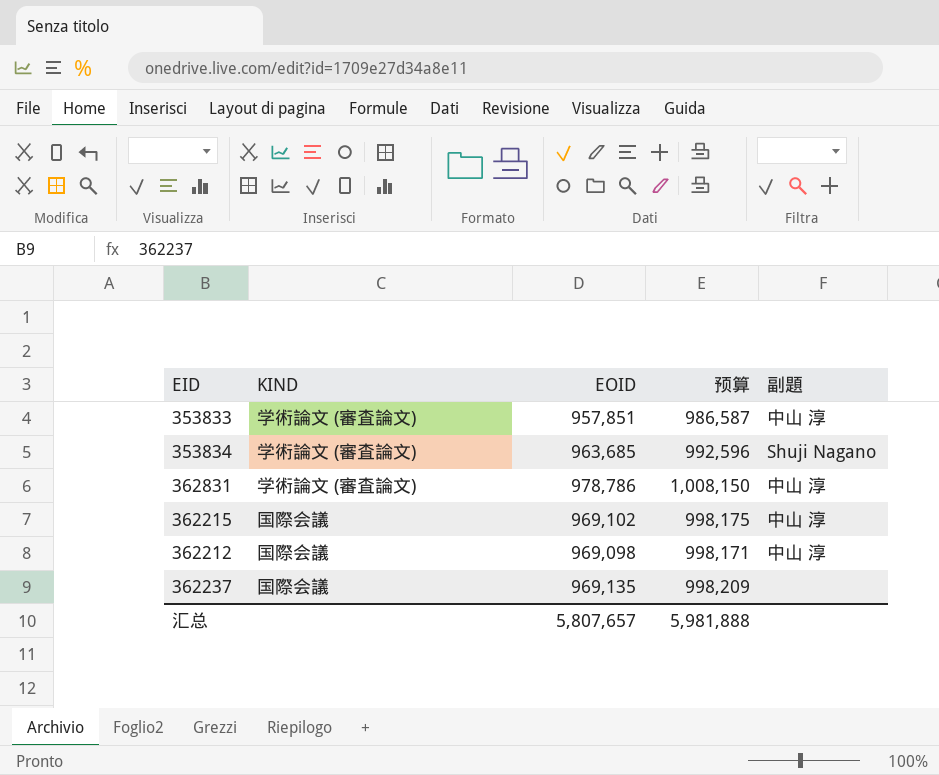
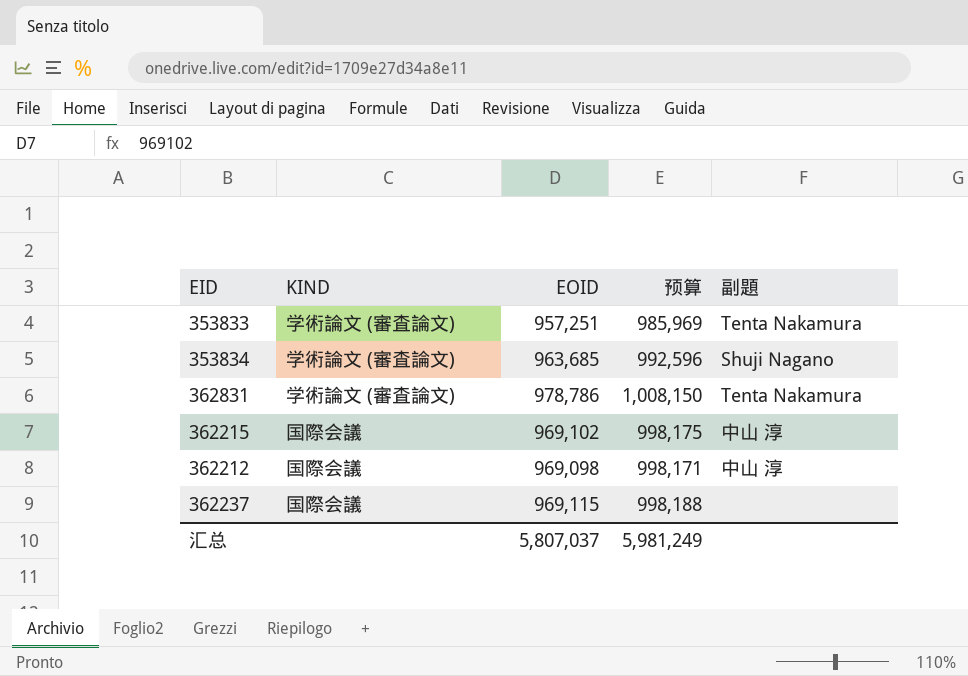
353833 | EOID: 957,851 -> 957,251
353833 | 预算: 986,587 -> 985,969
353833 | 副題: 中山 淳 -> Tenta Nakamura
362831 | 副題: 中山 淳 -> Tenta Nakamura
362237 | EOID: 969,135 -> 969,115
362237 | 预算: 998,209 -> 998,188
汇总 | EOID: 5,807,657 -> 5,807,037
汇总 | 预算: 5,981,888 -> 5,981,249

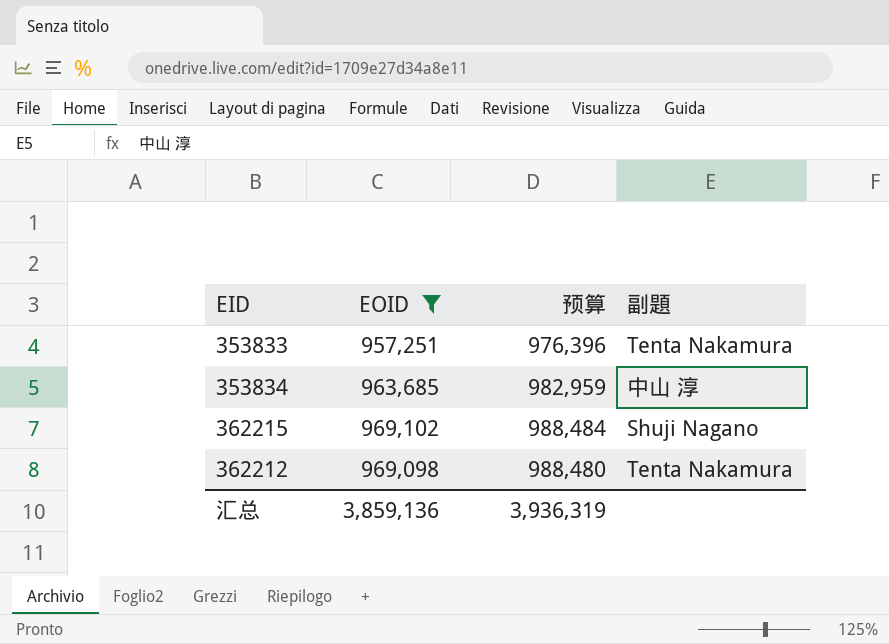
filter: none -> EOID <= 969,102
column KIND | position: 2 -> none
column 预算 | formula: [EOID] * 1.03 -> [EOID] * 1.02
353834 | 副題: Shuji Nagano -> 中山 淳
362215 | 副題: 中山 淳 -> Shuji Nagano
362212 | 副題: 中山 淳 -> Tenta Nakamura
汇总 | EOID: 5,807,037 -> 3,859,136
汇总 | 预算: 5,981,249 -> 3,936,319

